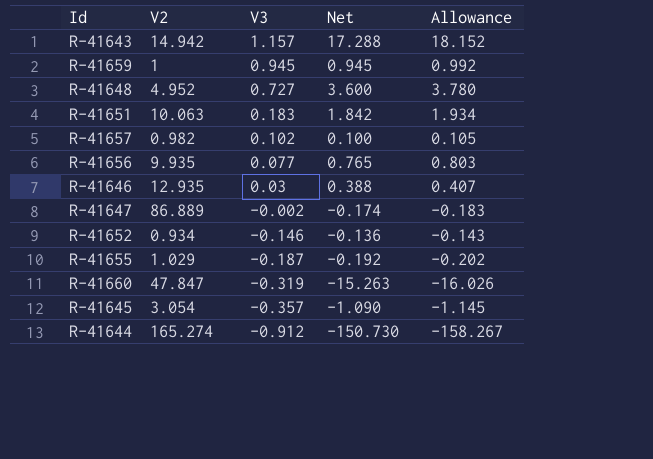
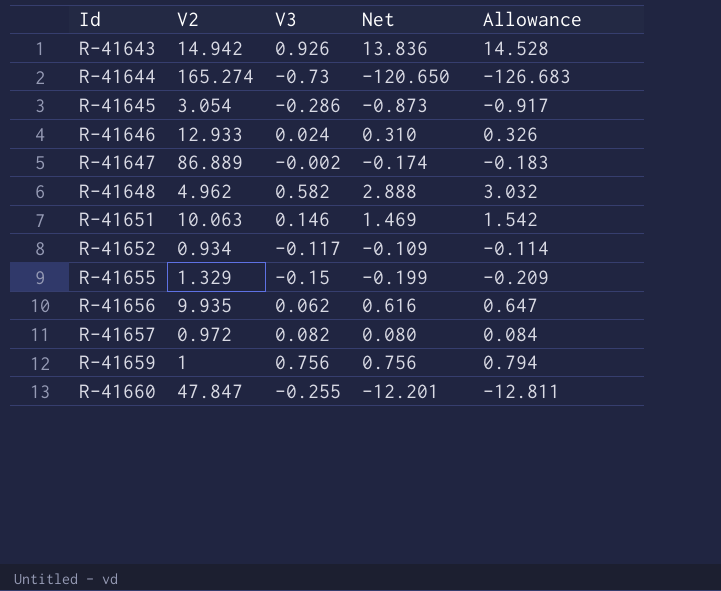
row order: V3 descending -> Id ascending
R-41643 | V3: 1.157 -> 0.926
R-41643 | Net: 17.288 -> 13.836
R-41643 | Allowance: 18.152 -> 14.528
R-41644 | V3: -0.912 -> -0.73
R-41644 | Net: -150.730 -> -120.650
R-41644 | Allowance: -158.267 -> -126.683
R-41645 | V3: -0.357 -> -0.286
R-41645 | Net: -1.090 -> -0.873
R-41645 | Allowance: -1.145 -> -0.917
R-41646 | V2: 12.935 -> 12.933
R-41646 | V3: 0.03 -> 0.024
R-41646 | Net: 0.388 -> 0.310
R-41646 | Allowance: 0.407 -> 0.326
R-41648 | V2: 4.952 -> 4.962
R-41648 | V3: 0.727 -> 0.582
R-41648 | Net: 3.600 -> 2.888
R-41648 | Allowance: 3.780 -> 3.032
R-41651 | V3: 0.183 -> 0.146
R-41651 | Net: 1.842 -> 1.469
R-41651 | Allowance: 1.934 -> 1.542
R-41652 | V3: -0.146 -> -0.117
R-41652 | Net: -0.136 -> -0.109
R-41652 | Allowance: -0.143 -> -0.114
R-41655 | V2: 1.029 -> 1.329
R-41655 | V3: -0.187 -> -0.15
R-41655 | Net: -0.192 -> -0.199
R-41655 | Allowance: -0.202 -> -0.209
R-41656 | V3: 0.077 -> 0.062
R-41656 | Net: 0.765 -> 0.616
R-41656 | Allowance: 0.803 -> 0.647
R-41657 | V2: 0.982 -> 0.972
R-41657 | V3: 0.102 -> 0.082
R-41657 | Net: 0.100 -> 0.080
R-41657 | Allowance: 0.105 -> 0.084
R-41659 | V3: 0.945 -> 0.756
R-41659 | Net: 0.945 -> 0.756
R-41659 | Allowance: 0.992 -> 0.794
R-41660 | V3: -0.319 -> -0.255
R-41660 | Net: -15.263 -> -12.201
R-41660 | Allowance: -16.026 -> -12.811

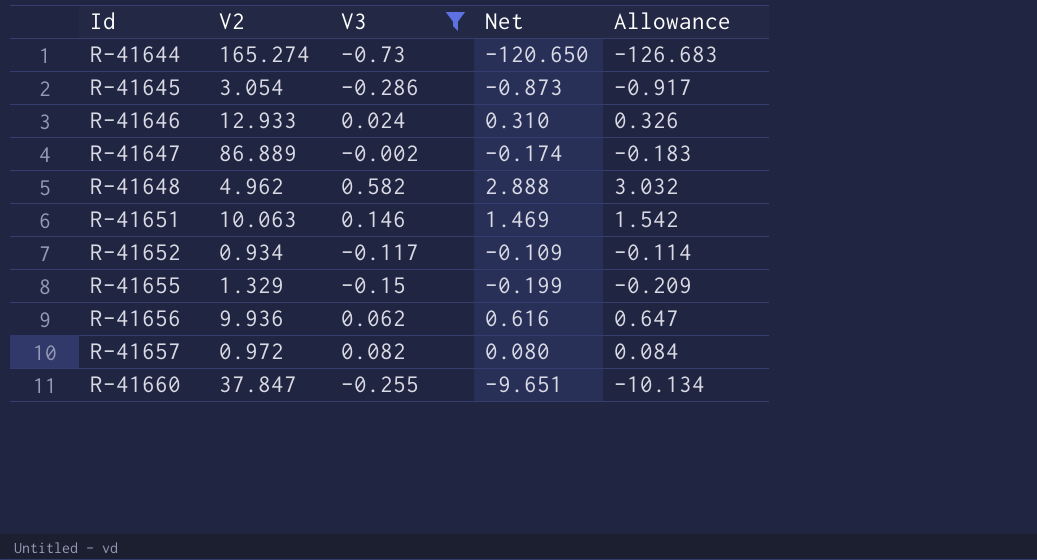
filter: none -> V3 <= 0.582
R-41656 | V2: 9.935 -> 9.936
R-41660 | V2: 47.847 -> 37.847
R-41660 | Net: -12.201 -> -9.651
R-41660 | Allowance: -12.811 -> -10.134

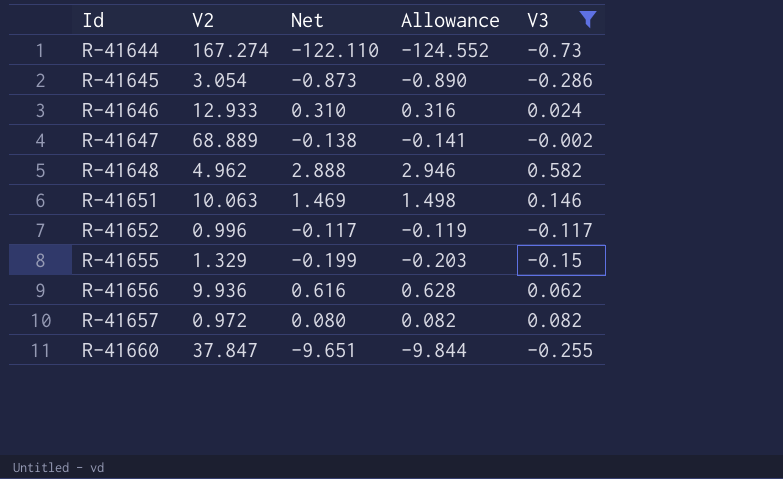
column Allowance | formula: [Net] * 1.05 -> [Net] * 1.02
column V3 | position: 3 -> 5
R-41644 | V2: 165.274 -> 167.274
R-41644 | Net: -120.650 -> -122.110
R-41647 | V2: 86.889 -> 68.889
R-41647 | Net: -0.174 -> -0.138
R-41652 | V2: 0.934 -> 0.996
R-41652 | Net: -0.109 -> -0.117

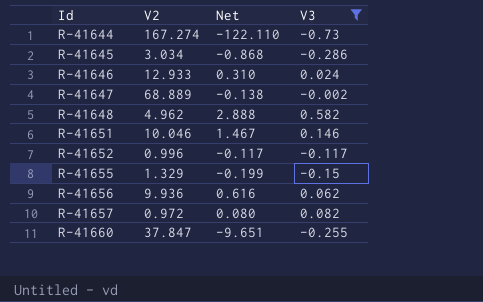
column Allowance | formula: [Net] * 1.02 -> none
R-41645 | V2: 3.054 -> 3.034
R-41645 | Net: -0.873 -> -0.868
R-41651 | V2: 10.063 -> 10.046
R-41651 | Net: 1.469 -> 1.467

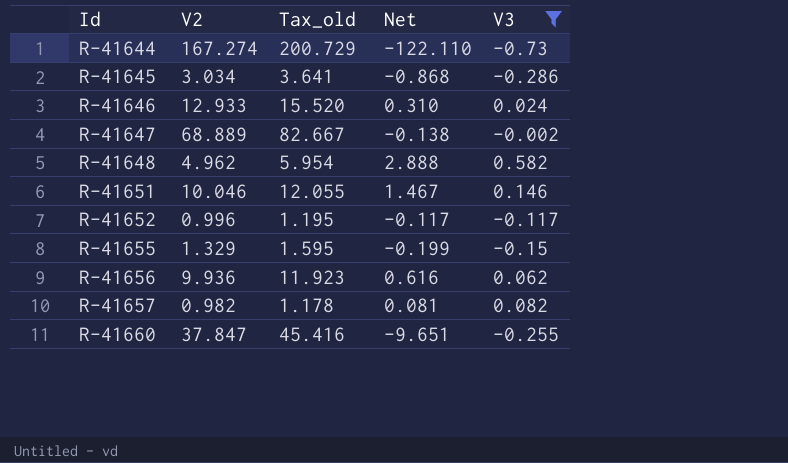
column Tax_old | formula: none -> [V2] * 1.2
R-41657 | V2: 0.972 -> 0.982
R-41657 | Net: 0.080 -> 0.081

